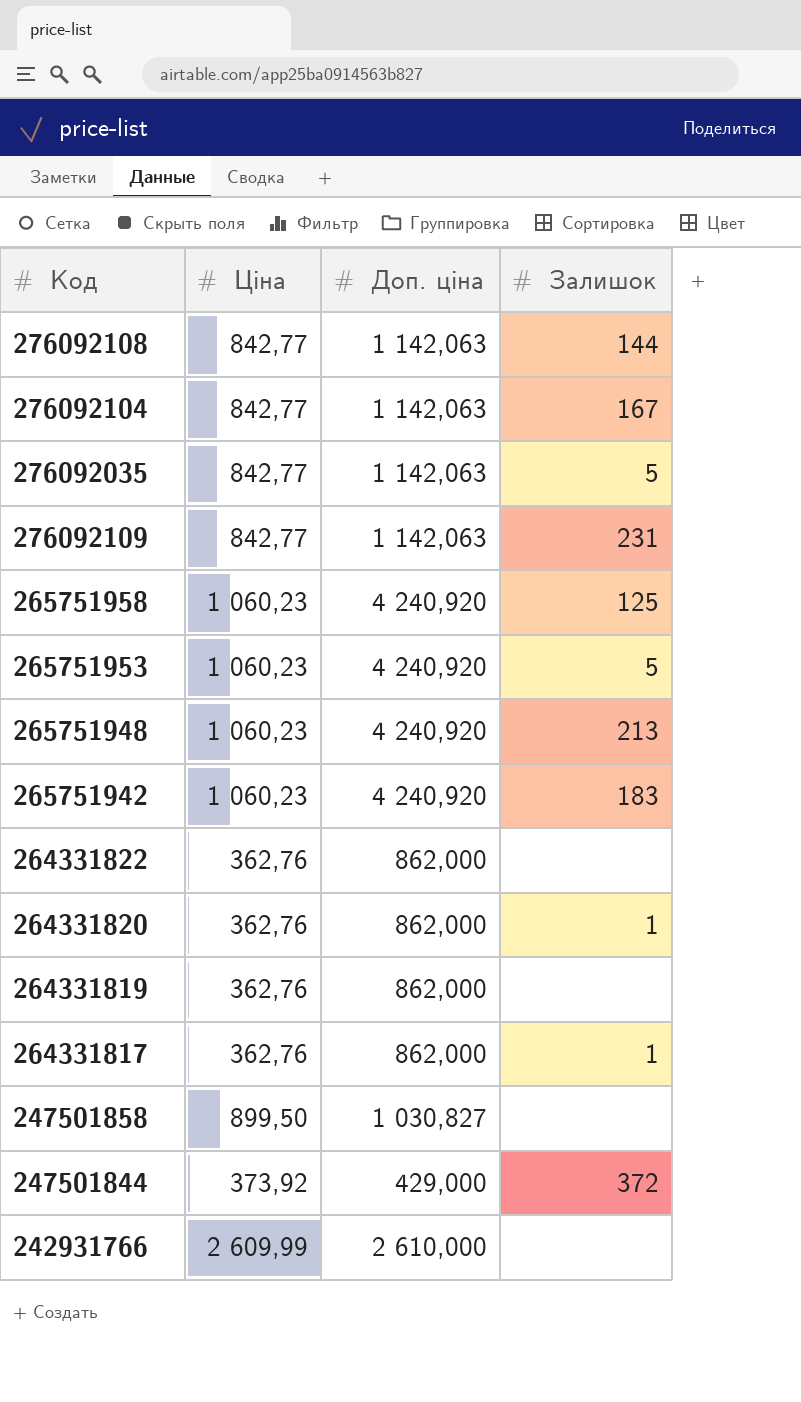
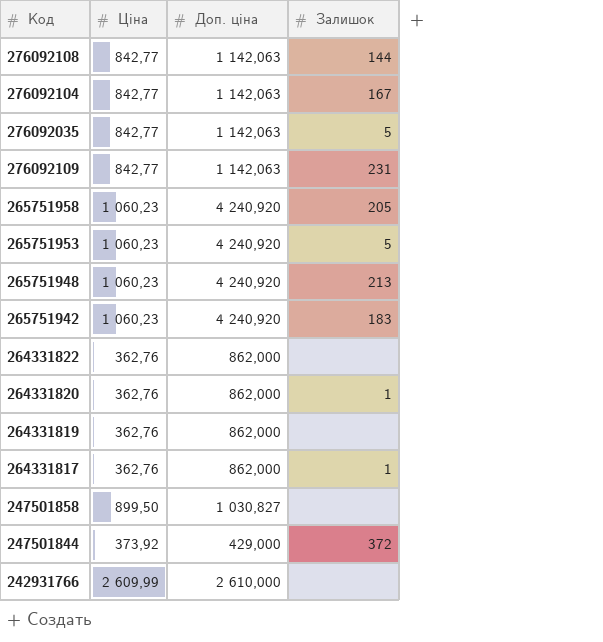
265751958 | Залишок: 125 -> 205

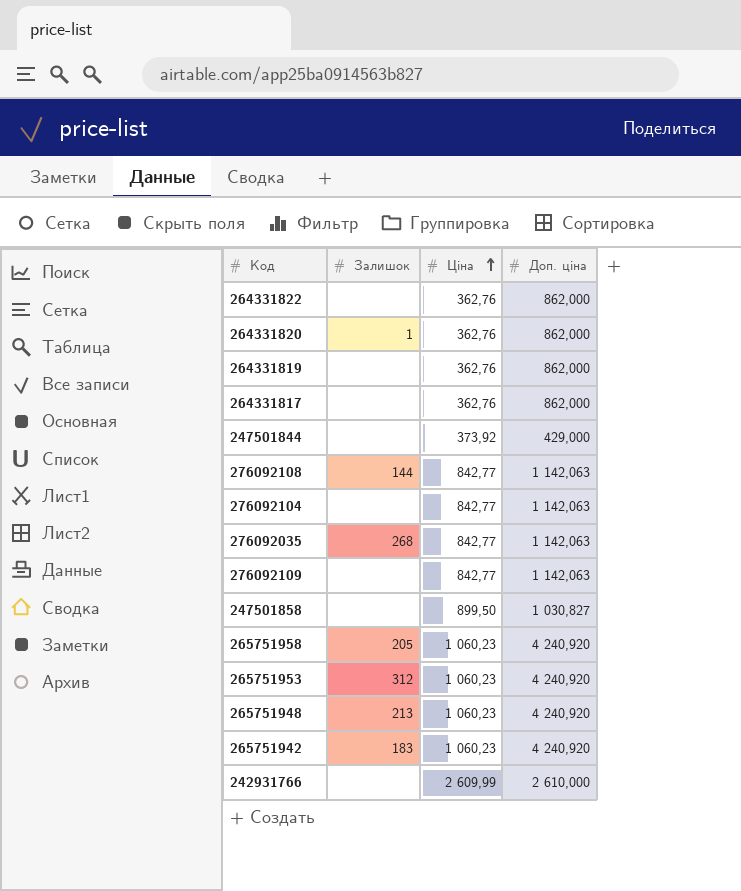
row order: none -> Ціна ascending
column Залишок | position: 4 -> 2
264331817 | Залишок: 1 -> none
247501844 | Залишок: 372 -> none
276092104 | Залишок: 167 -> none
276092035 | Залишок: 5 -> 268
276092109 | Залишок: 231 -> none
265751953 | Залишок: 5 -> 312

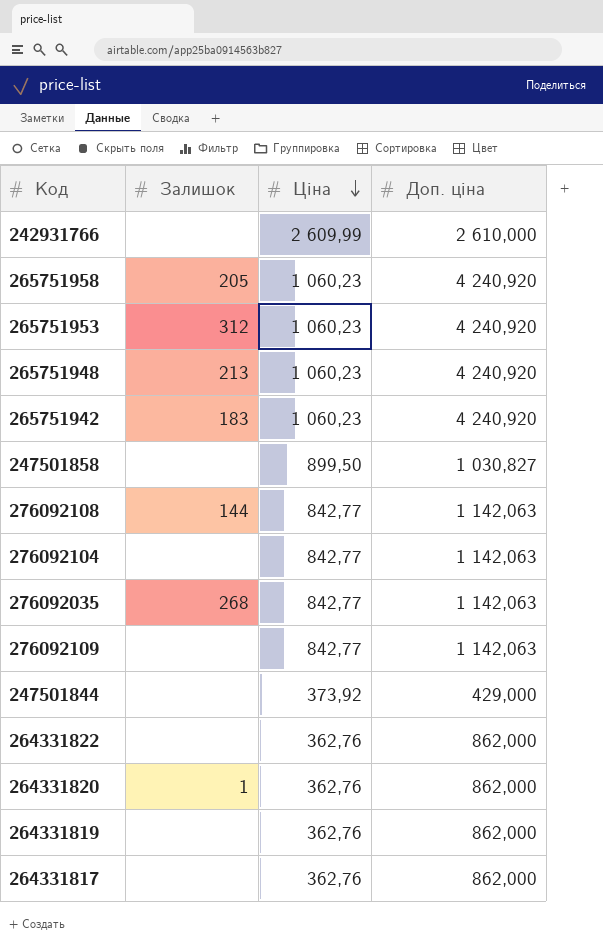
row order: Ціна ascending -> Ціна descending

